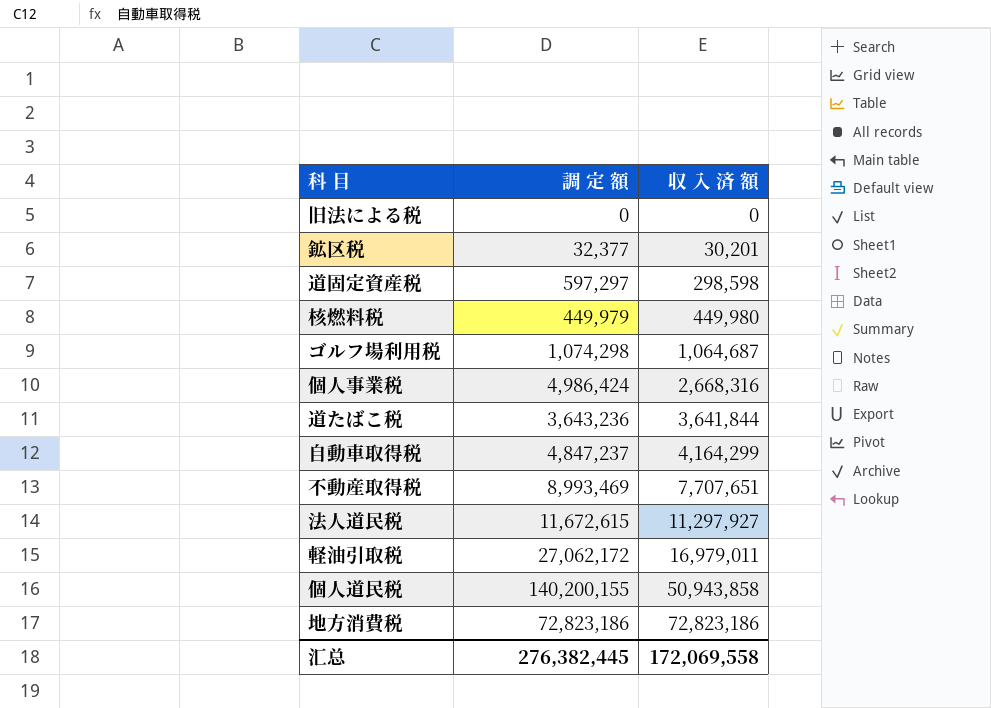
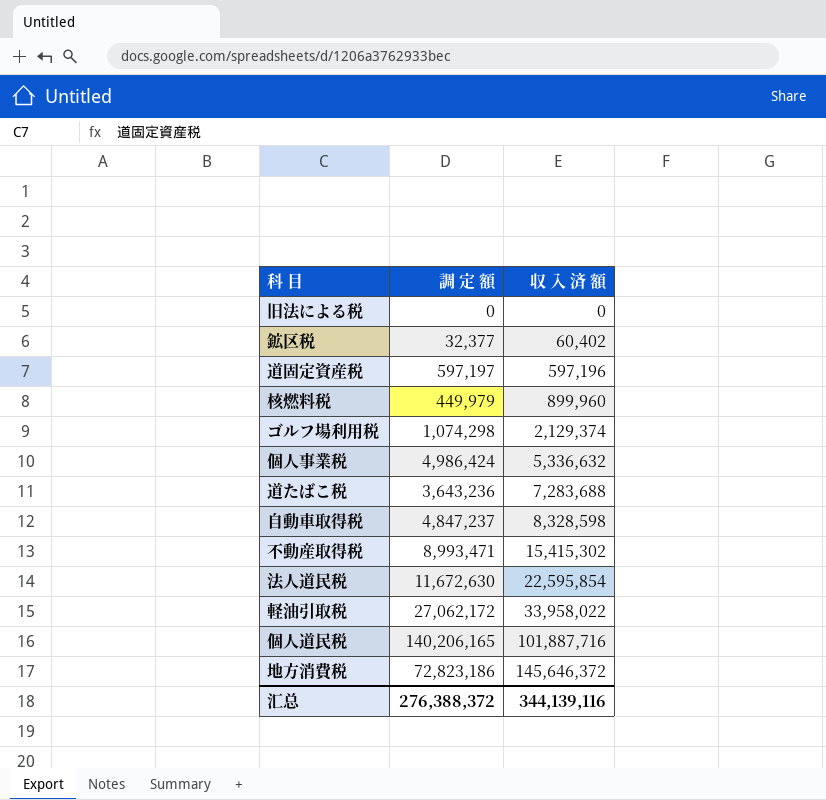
鉱区税 | 収 入 済 額: 30,201 -> 60,402
道固定資産税 | 調 定 額: 597,297 -> 597,197
道固定資産税 | 収 入 済 額: 298,598 -> 597,196
核燃料税 | 収 入 済 額: 449,980 -> 899,960
ゴルフ場利用税 | 収 入 済 額: 1,064,687 -> 2,129,374
個人事業税 | 収 入 済 額: 2,668,316 -> 5,336,632
道たばこ税 | 収 入 済 額: 3,641,844 -> 7,283,688
自動車取得税 | 収 入 済 額: 4,164,299 -> 8,328,598
不動産取得税 | 調 定 額: 8,993,469 -> 8,993,471
不動産取得税 | 収 入 済 額: 7,707,651 -> 15,415,302
法人道民税 | 調 定 額: 11,672,615 -> 11,672,630
法人道民税 | 収 入 済 額: 11,297,927 -> 22,595,854
軽油引取税 | 収 入 済 額: 16,979,011 -> 33,958,022
個人道民税 | 調 定 額: 140,200,155 -> 140,206,165
個人道民税 | 収 入 済 額: 50,943,858 -> 101,887,716
地方消費税 | 収 入 済 額: 72,823,186 -> 145,646,372
汇总 | 調 定 額: 276,382,445 -> 276,388,372
汇总 | 収 入 済 額: 172,069,558 -> 344,139,116

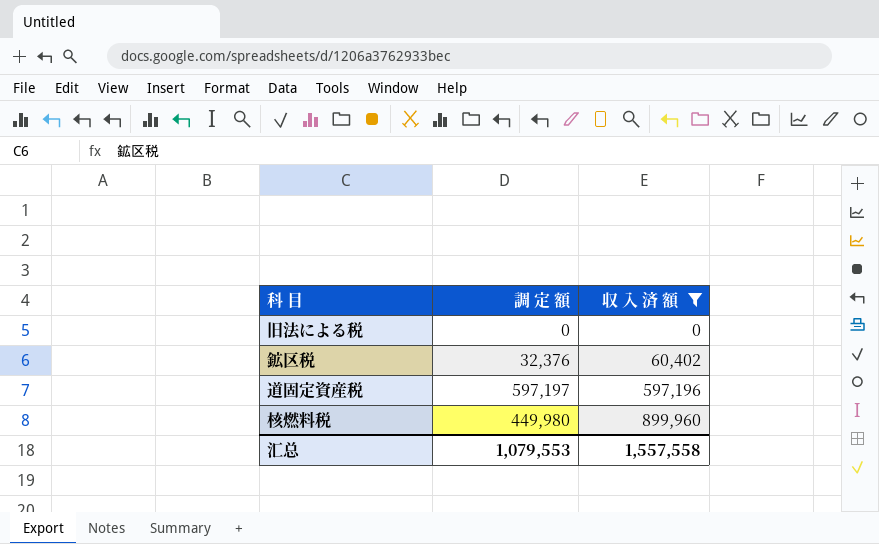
filter: none -> 収 入 済 額 <= 899,960
鉱区税 | 調 定 額: 32,377 -> 32,376
核燃料税 | 調 定 額: 449,979 -> 449,980
汇总 | 調 定 額: 276,388,372 -> 1,079,553
汇总 | 収 入 済 額: 344,139,116 -> 1,557,558

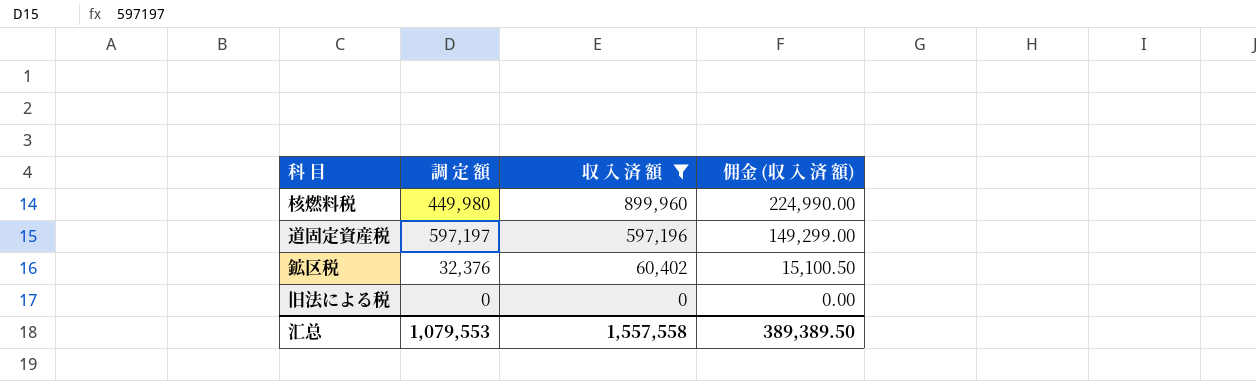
row order: 収 入 済 額 ascending -> 収 入 済 額 descending
column 佣金 (収 入 済 額) | formula: none -> [収 入 済 額] * 0.25

